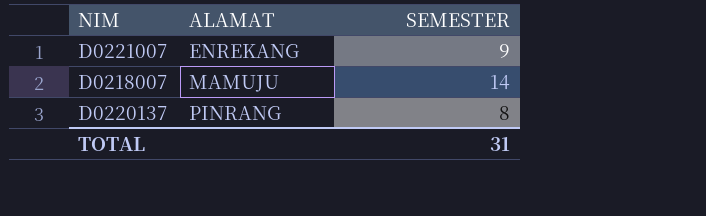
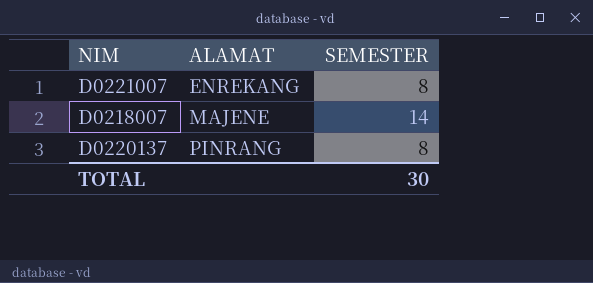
D0221007 | SEMESTER: 9 -> 8
D0218007 | ALAMAT: MAMUJU -> MAJENE
TOTAL | SEMESTER: 31 -> 30

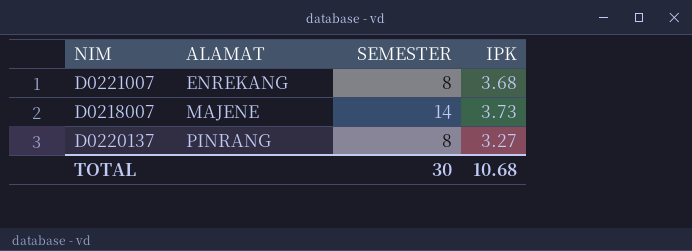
column IPK | position: none -> 4

